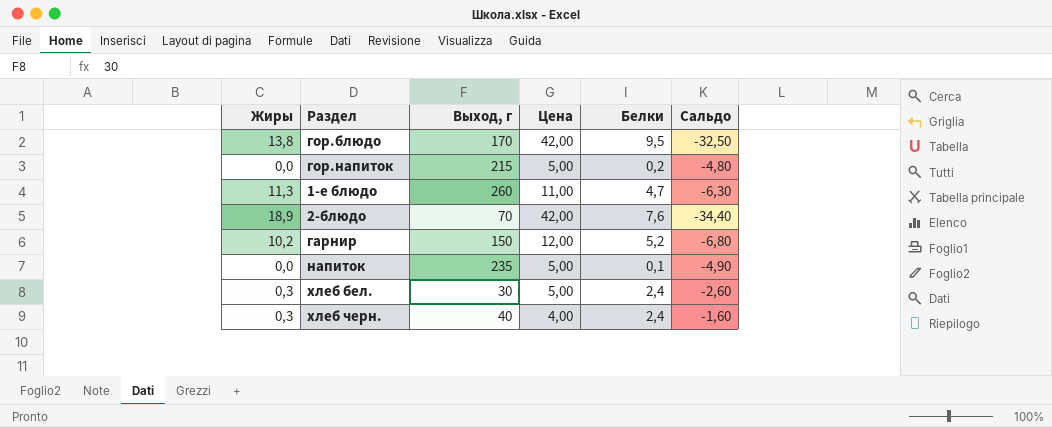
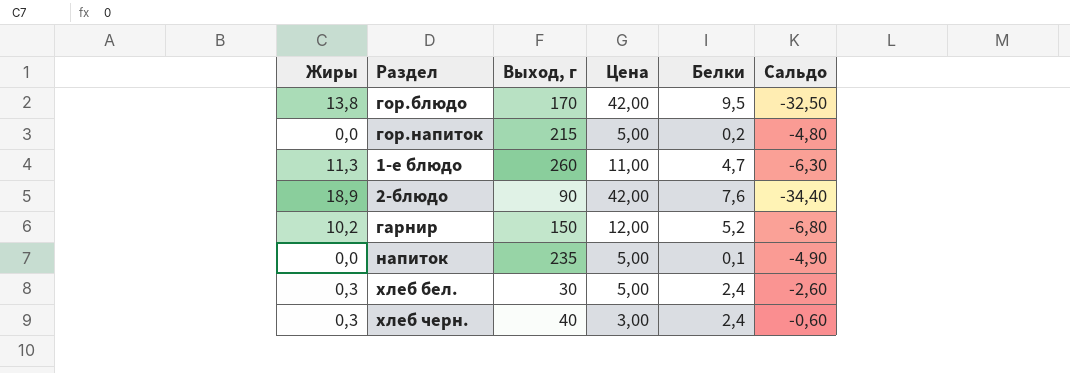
2-блюдо | Выход, г: 70 -> 90
хлеб черн. | Цена: 4,00 -> 3,00
хлеб черн. | Сальдо: -1,60 -> -0,60

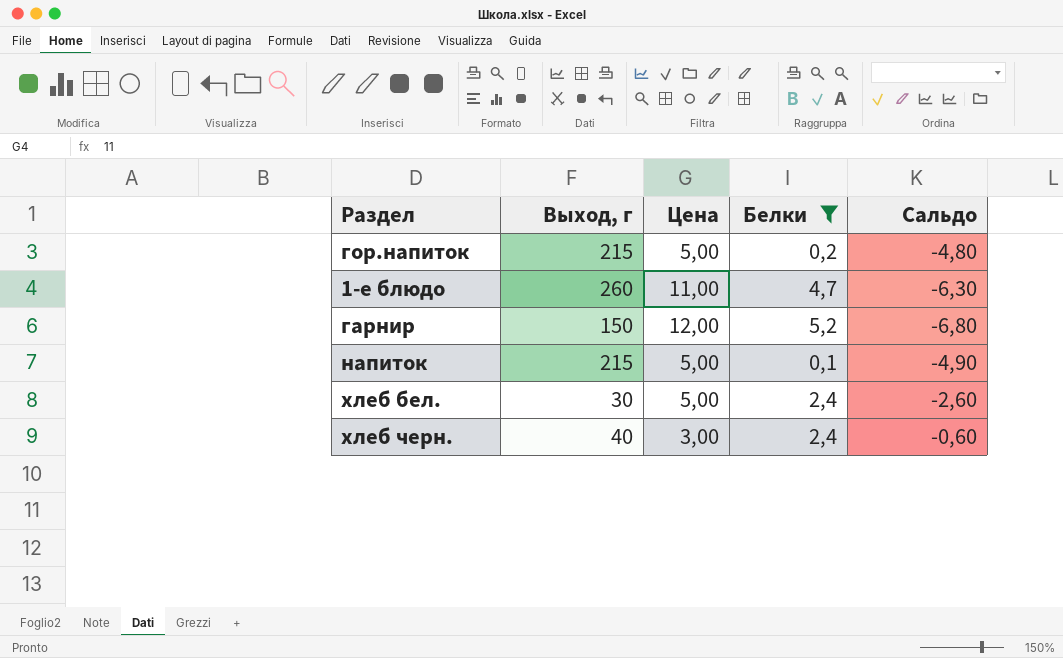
filter: none -> Белки <= 5,2
column Жиры | position: 1 -> none
напиток | Выход, г: 235 -> 215

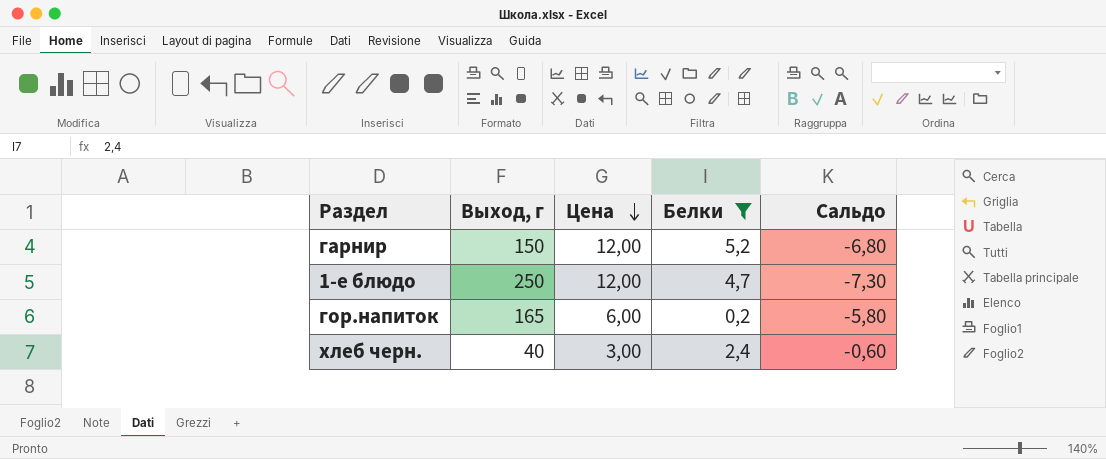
row order: none -> Цена descending
row напиток: 215 | 5,00 | 0,1 | -4,90 -> none
row хлеб бел.: 30 | 5,00 | 2,4 | -2,60 -> none
1-е блюдо | Выход, г: 260 -> 250
1-е блюдо | Цена: 11,00 -> 12,00
1-е блюдо | Сальдо: -6,30 -> -7,30
гор.напиток | Выход, г: 215 -> 165
гор.напиток | Цена: 5,00 -> 6,00
гор.напиток | Сальдо: -4,80 -> -5,80

